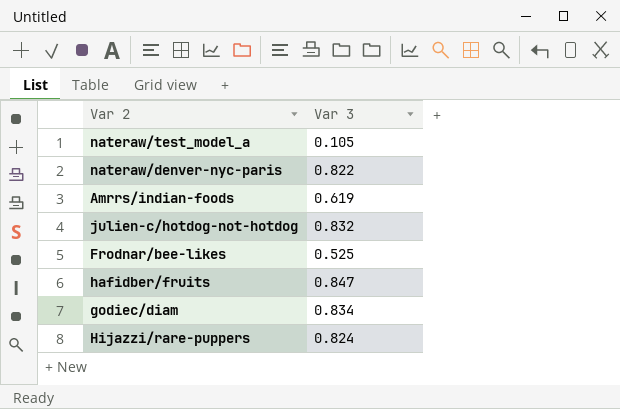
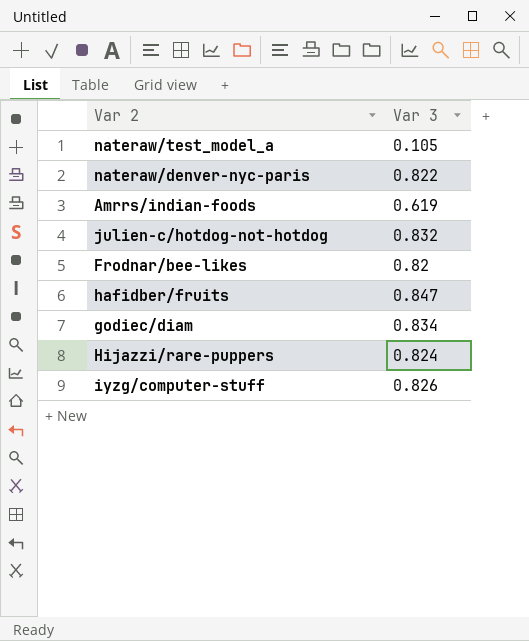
Frodnar/bee-likes | Var 3: 0.525 -> 0.82
row iyzg/computer-stuff: none -> 0.826

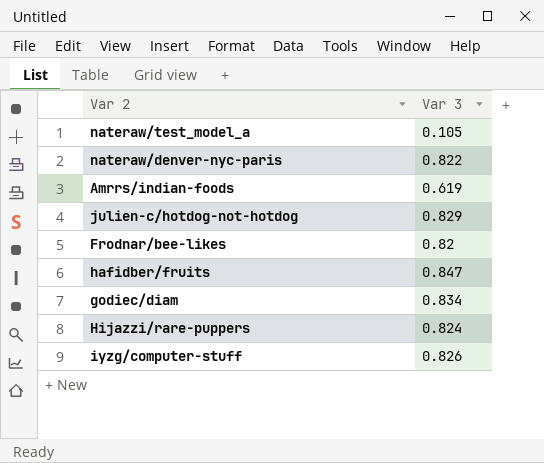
julien-c/hotdog-not-hotdog | Var 3: 0.832 -> 0.829

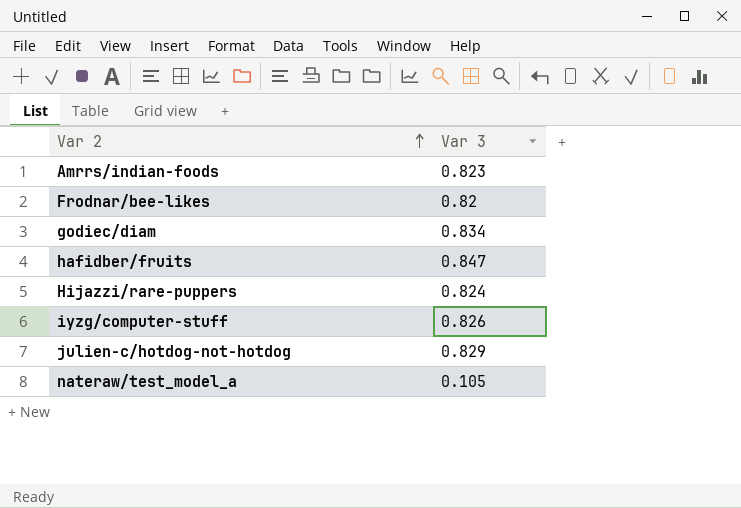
row order: none -> Var 2 ascending
row nateraw/denver-nyc-paris: 0.822 -> none
Amrrs/indian-foods | Var 3: 0.619 -> 0.823

